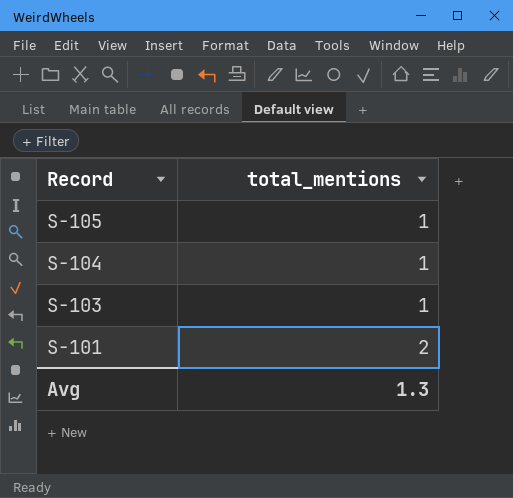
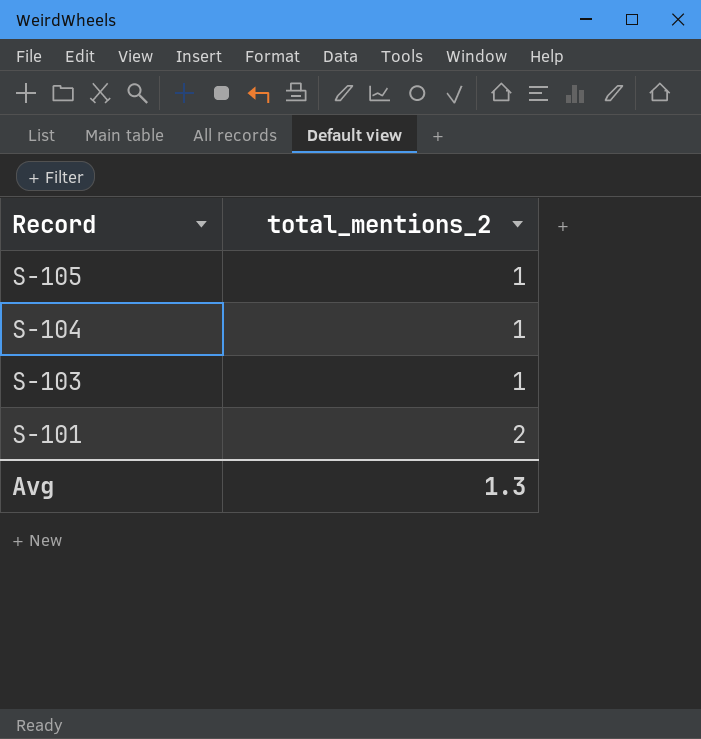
column name: total_mentions -> total_mentions_2

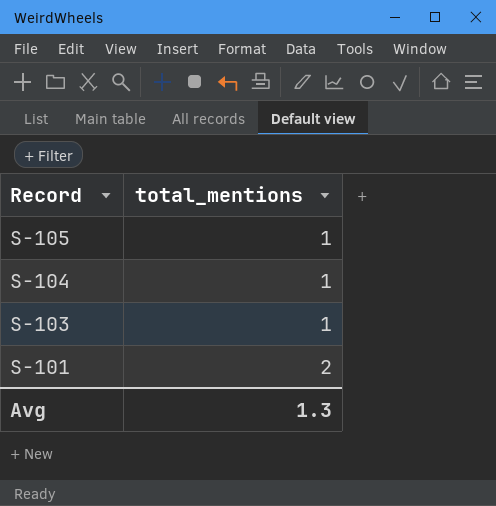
column name: total_mentions_2 -> total_mentions

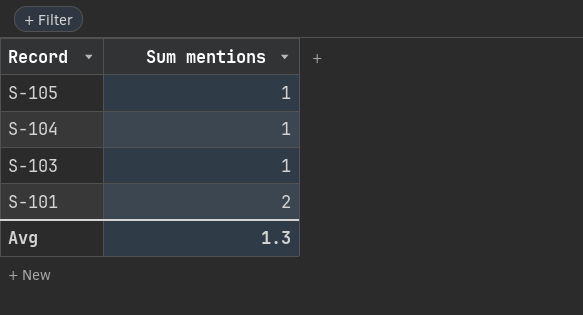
column name: total_mentions -> Sum mentions

